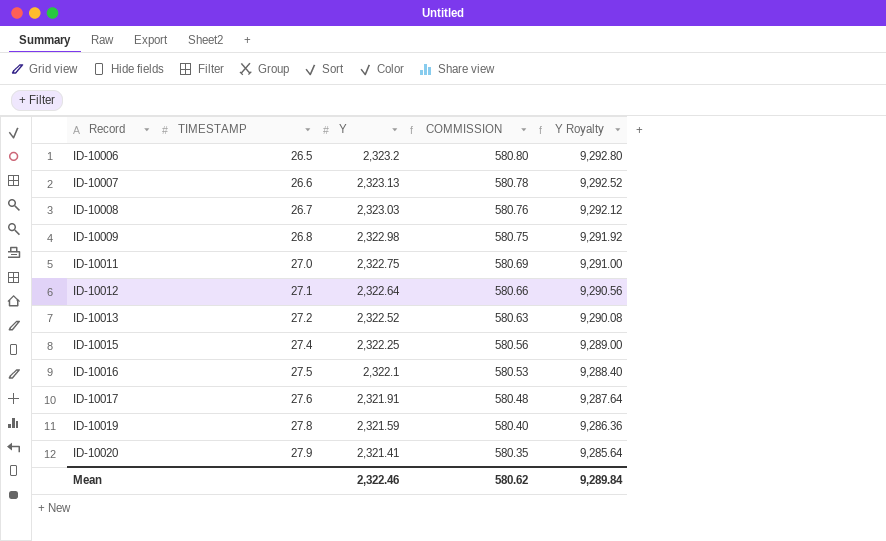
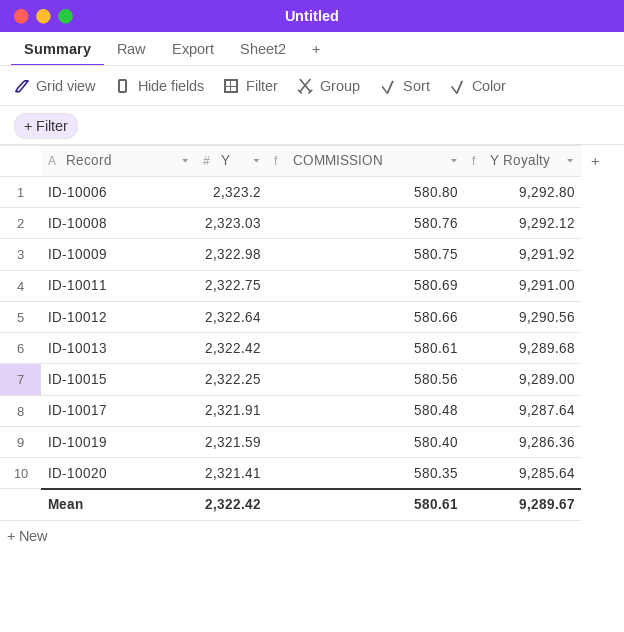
column TIMESTAMP | position: 2 -> none
row ID-10007: 26.6 | 2,323.13 | 580.78 | 9,292.52 -> none
row ID-10016: 27.5 | 2,322.1 | 580.53 | 9,288.40 -> none
ID-10013 | Y: 2,322.52 -> 2,322.42
ID-10013 | COMMISSION: 580.63 -> 580.61
ID-10013 | Y Royalty: 9,290.08 -> 9,289.68
Mean | Y: 2,322.46 -> 2,322.42
Mean | COMMISSION: 580.62 -> 580.61
Mean | Y Royalty: 9,289.84 -> 9,289.67

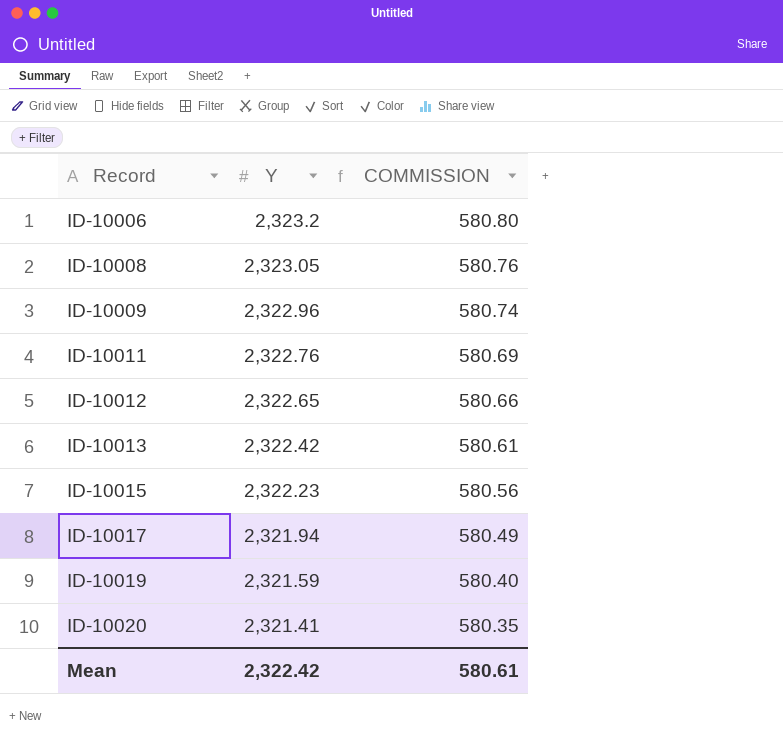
column Y Royalty | formula: [Y] * 4 -> none
ID-10008 | Y: 2,323.03 -> 2,323.05
ID-10009 | Y: 2,322.98 -> 2,322.96
ID-10009 | COMMISSION: 580.75 -> 580.74
ID-10011 | Y: 2,322.75 -> 2,322.76
ID-10012 | Y: 2,322.64 -> 2,322.65
ID-10015 | Y: 2,322.25 -> 2,322.23
ID-10017 | Y: 2,321.91 -> 2,321.94
ID-10017 | COMMISSION: 580.48 -> 580.49

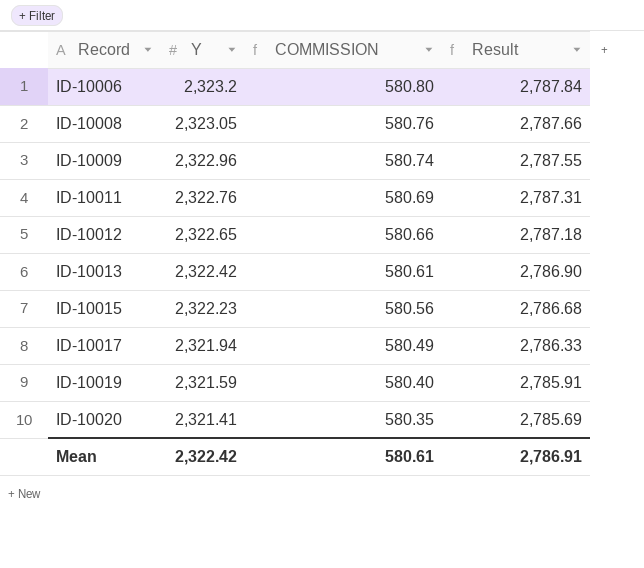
column Result | formula: none -> [Y] * 1.2

